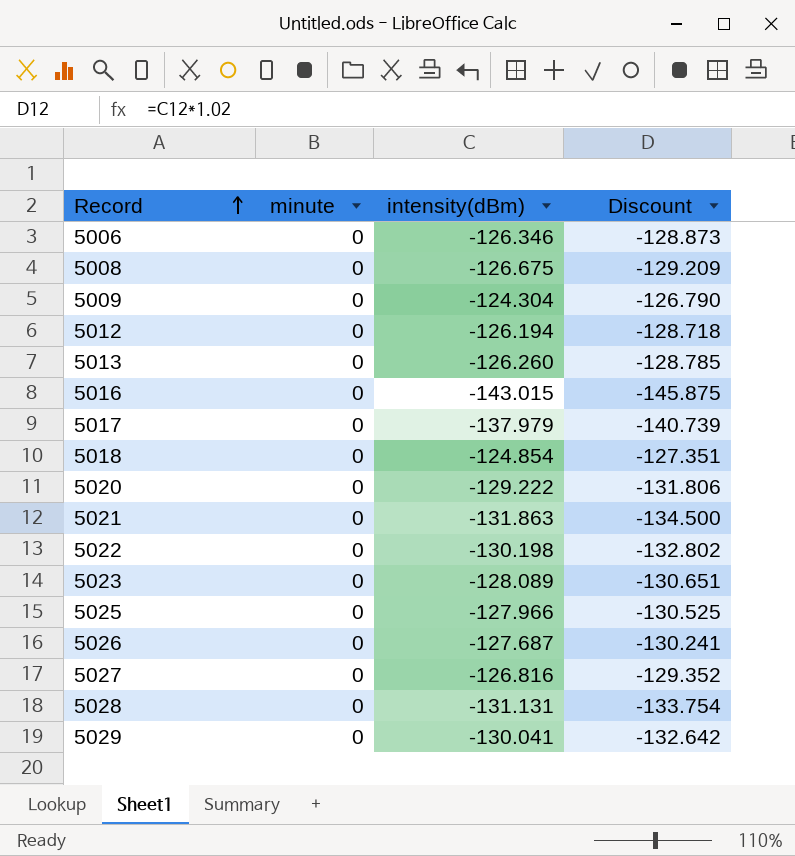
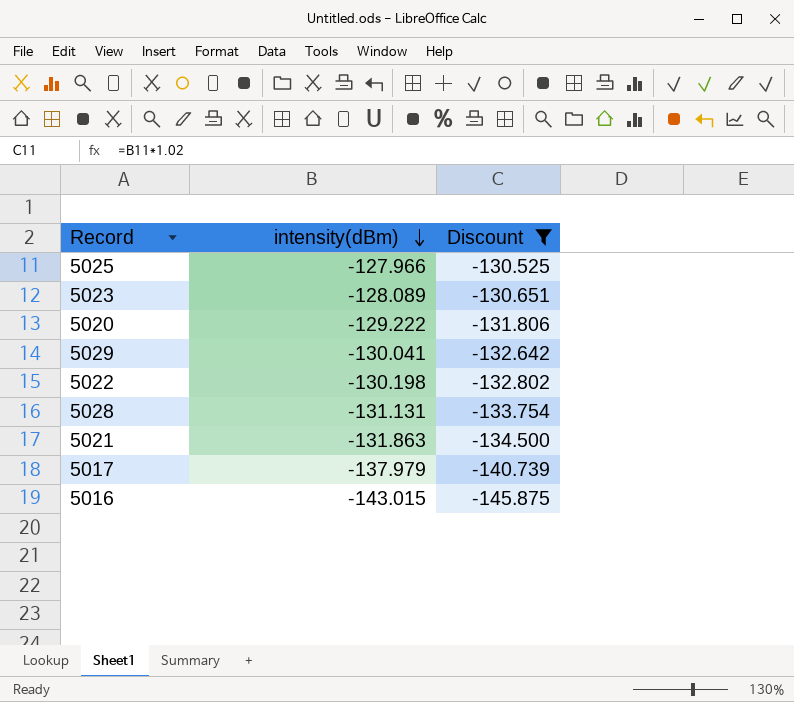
filter: none -> Discount <= -130.525
row order: Record ascending -> intensity(dBm) descending
column minute | position: 2 -> none

